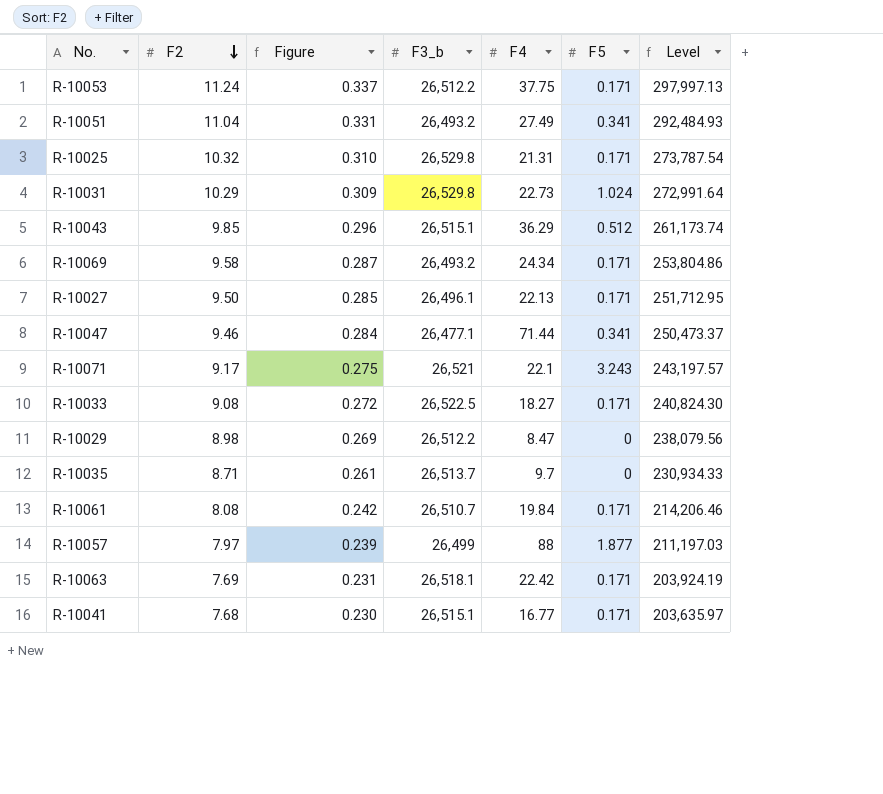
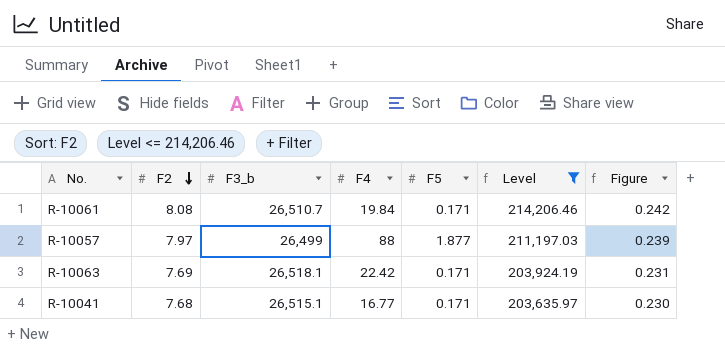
filter: none -> Level <= 214,206.46
column Figure | position: 3 -> 7

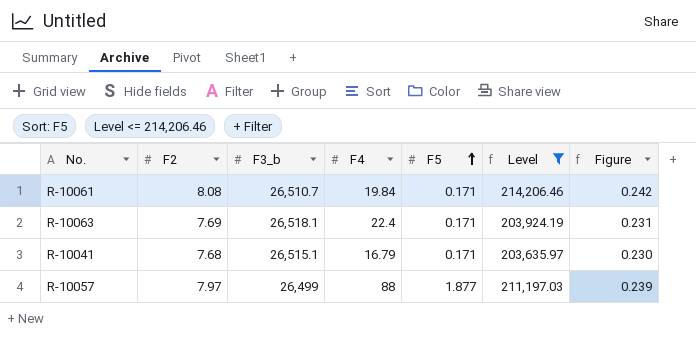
row order: F2 descending -> F5 ascending
R-10063 | F4: 22.42 -> 22.4
R-10041 | F4: 16.77 -> 16.79

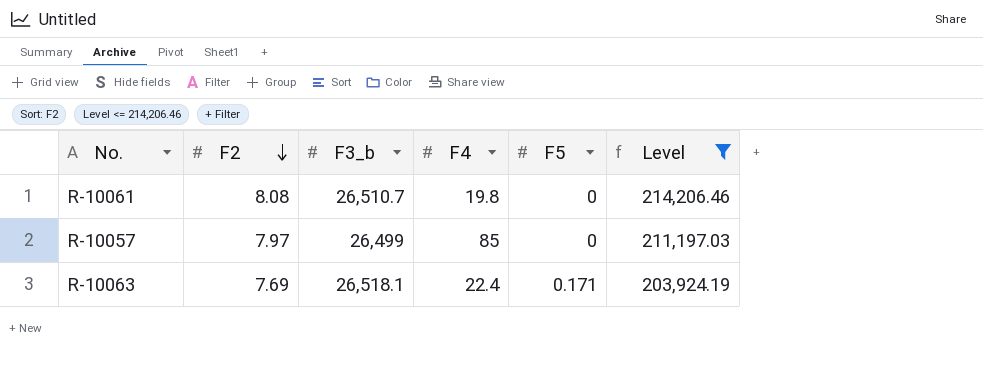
row order: F5 ascending -> F2 descending
column Figure | formula: [F2] * 0.03 -> none
row R-10041: 7.68 | 26,515.1 | 16.79 | 0.171 | 203,635.97 | 0.230 -> none
R-10061 | F4: 19.84 -> 19.8
R-10061 | F5: 0.171 -> 0
R-10057 | F4: 88 -> 85
R-10057 | F5: 1.877 -> 0

